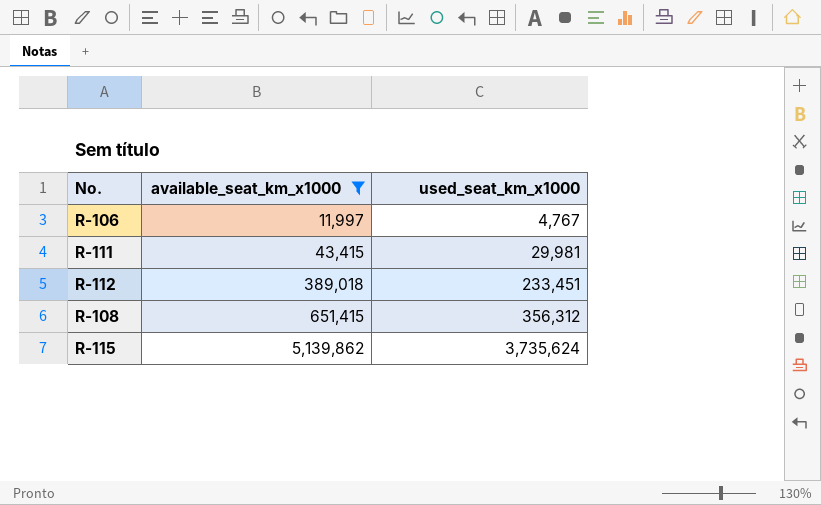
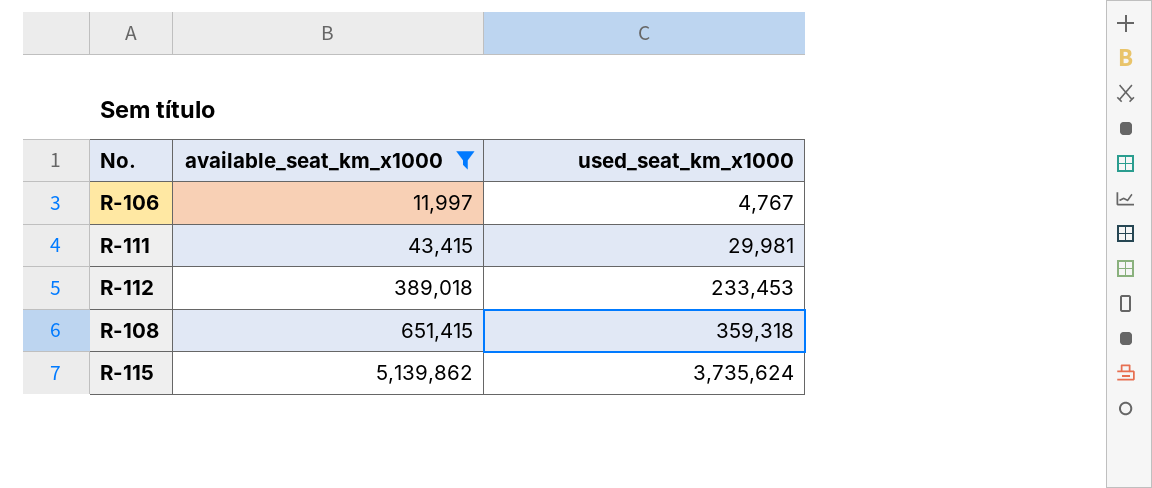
R-112 | used_seat_km_x1000: 233,451 -> 233,453
R-108 | used_seat_km_x1000: 356,312 -> 359,318

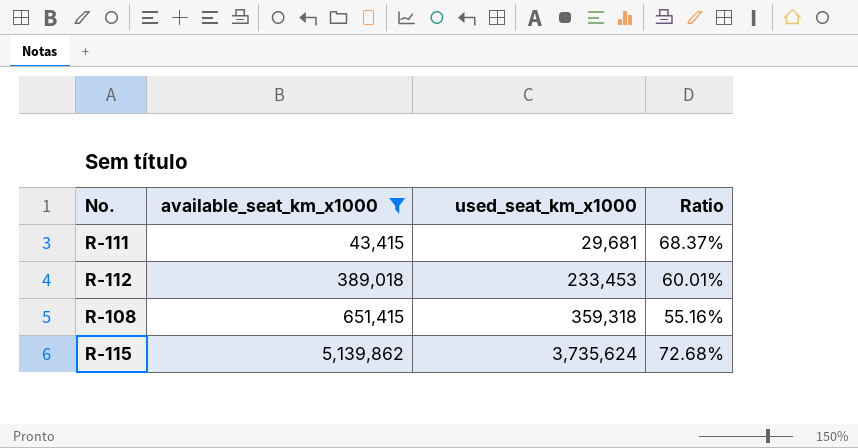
column Ratio | formula: none -> [used_seat_km_x1000] / [available_seat_km_x1000]
row R-106: 11,997 | 4,767 -> none
R-111 | used_seat_km_x1000: 29,981 -> 29,681

